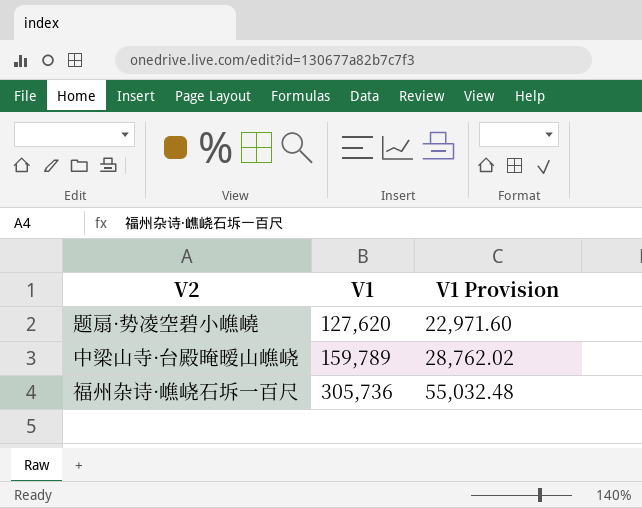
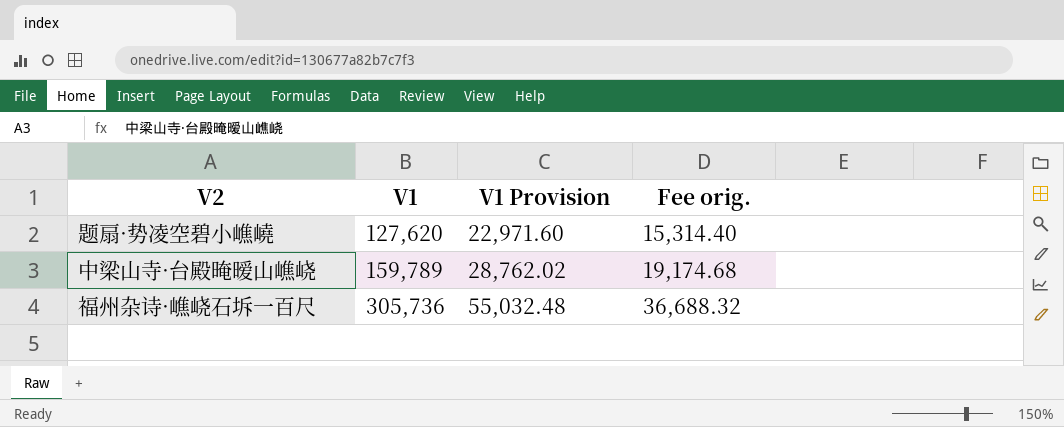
column Fee orig. | formula: none -> [V1] * 0.12

